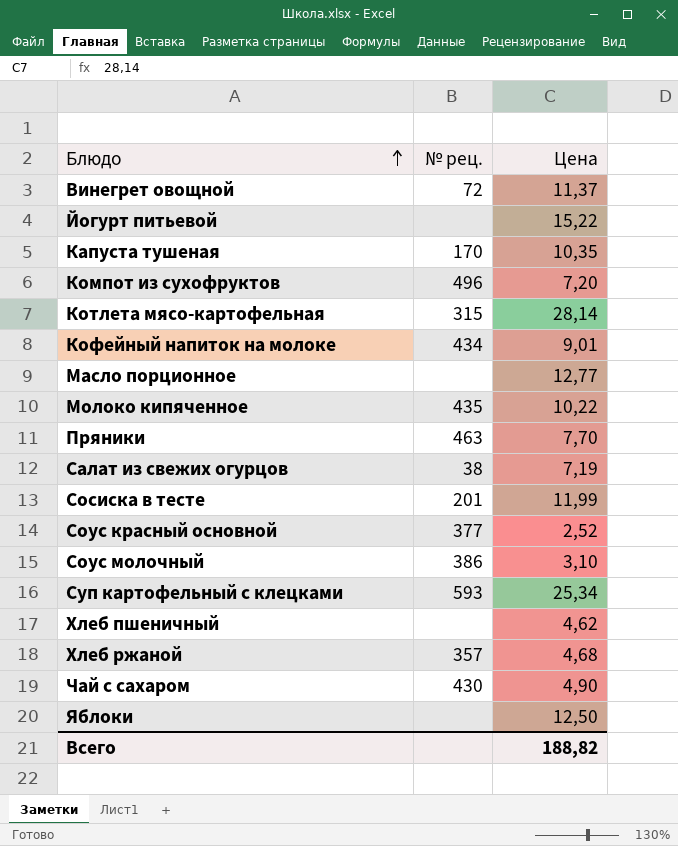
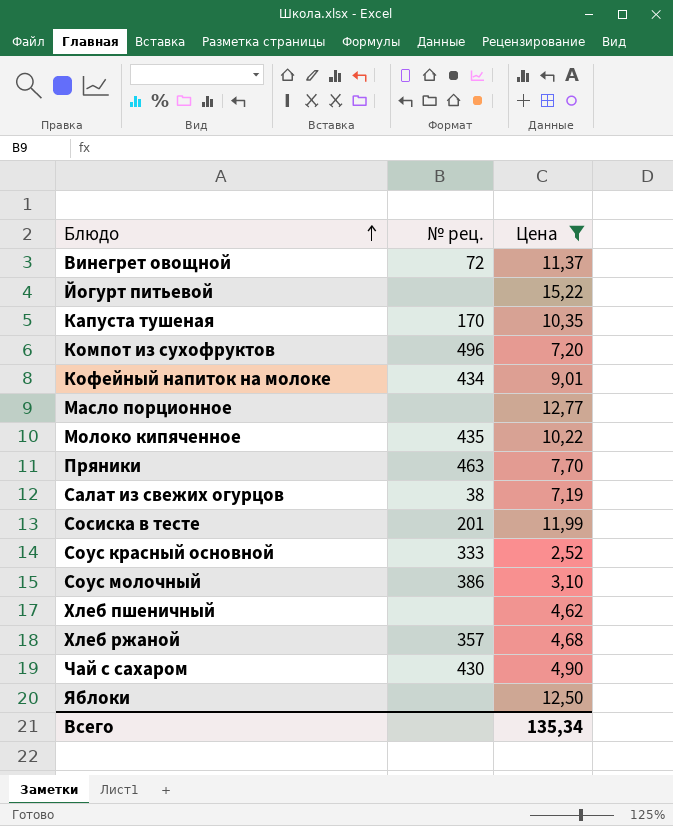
filter: none -> Цена <= 15,22
Соус красный основной | № рец.: 377 -> 333
Всего | Цена: 188,82 -> 135,34

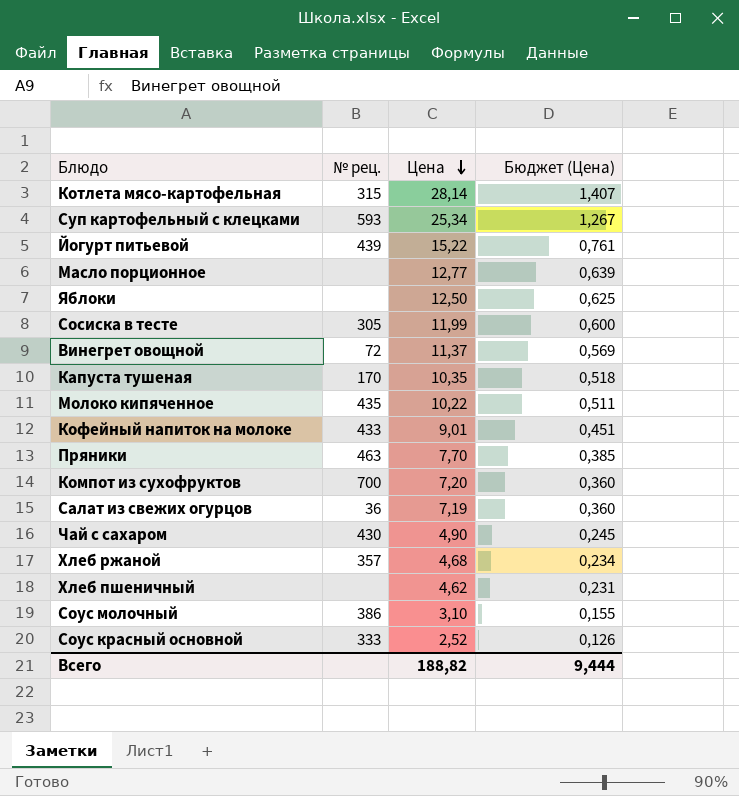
filter: Цена <= 15,22 -> none
row order: Блюдо ascending -> Цена descending
column Бюджет (Цена) | formula: none -> [Цена] * 0,05
Йогурт питьевой | № рец.: none -> 439
Сосиска в тесте | № рец.: 201 -> 305
Кофейный напиток на молоке | № рец.: 434 -> 433
Компот из сухофруктов | № рец.: 496 -> 700
Салат из свежих огурцов | № рец.: 38 -> 36
Всего | Цена: 135,34 -> 188,82

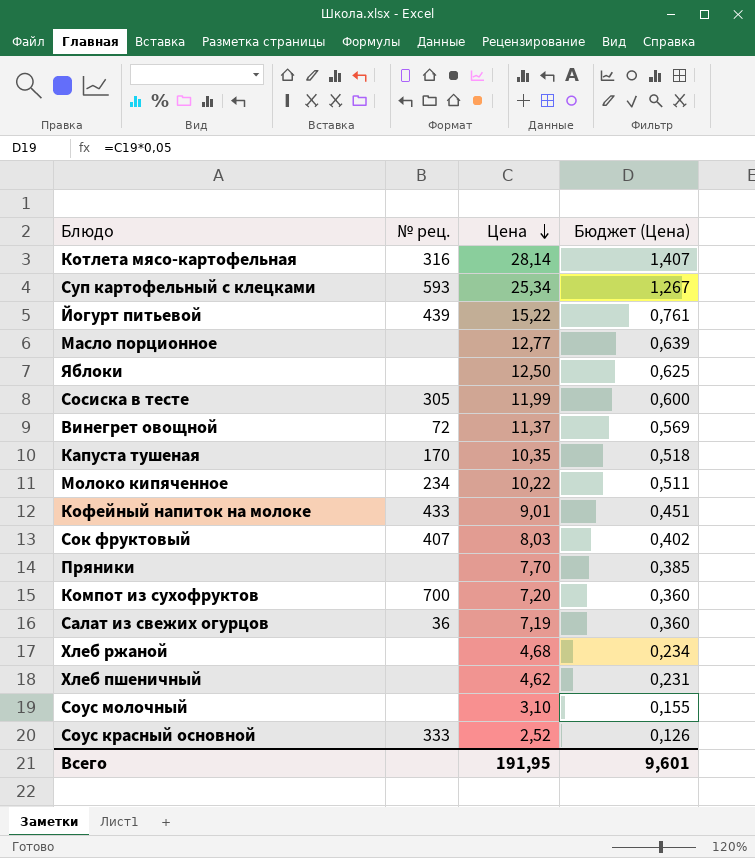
row Чай с сахаром: 430 | 4,90 | 0,245 -> none
Котлета мясо-картофельная | № рец.: 315 -> 316
Молоко кипяченное | № рец.: 435 -> 234
row Сок фруктовый: none -> 407 | 8,03 | 0,402
Пряники | № рец.: 463 -> none
Хлеб ржаной | № рец.: 357 -> none
Соус молочный | № рец.: 386 -> none
Всего | Цена: 188,82 -> 191,95
Всего | Бюджет (Цена): 9,444 -> 9,601

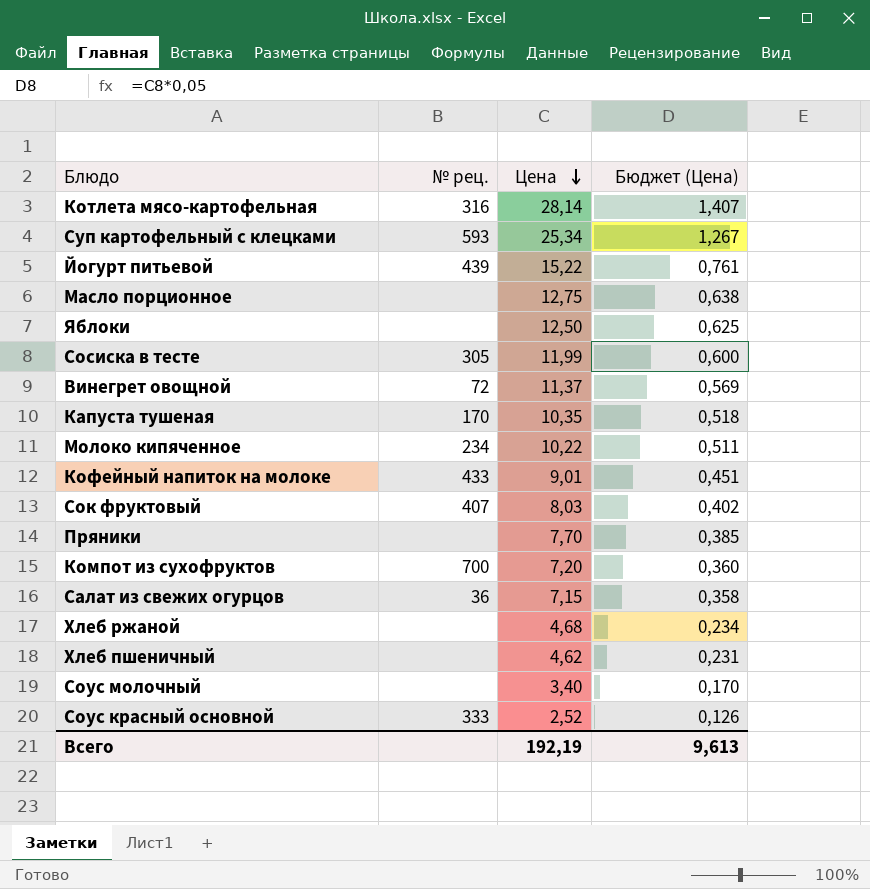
Масло порционное | Цена: 12,77 -> 12,75
Масло порционное | Бюджет (Цена): 0,639 -> 0,638
Салат из свежих огурцов | Цена: 7,19 -> 7,15
Салат из свежих огурцов | Бюджет (Цена): 0,360 -> 0,358
Соус молочный | Цена: 3,10 -> 3,40
Соус молочный | Бюджет (Цена): 0,155 -> 0,170
Всего | Цена: 191,95 -> 192,19
Всего | Бюджет (Цена): 9,601 -> 9,613

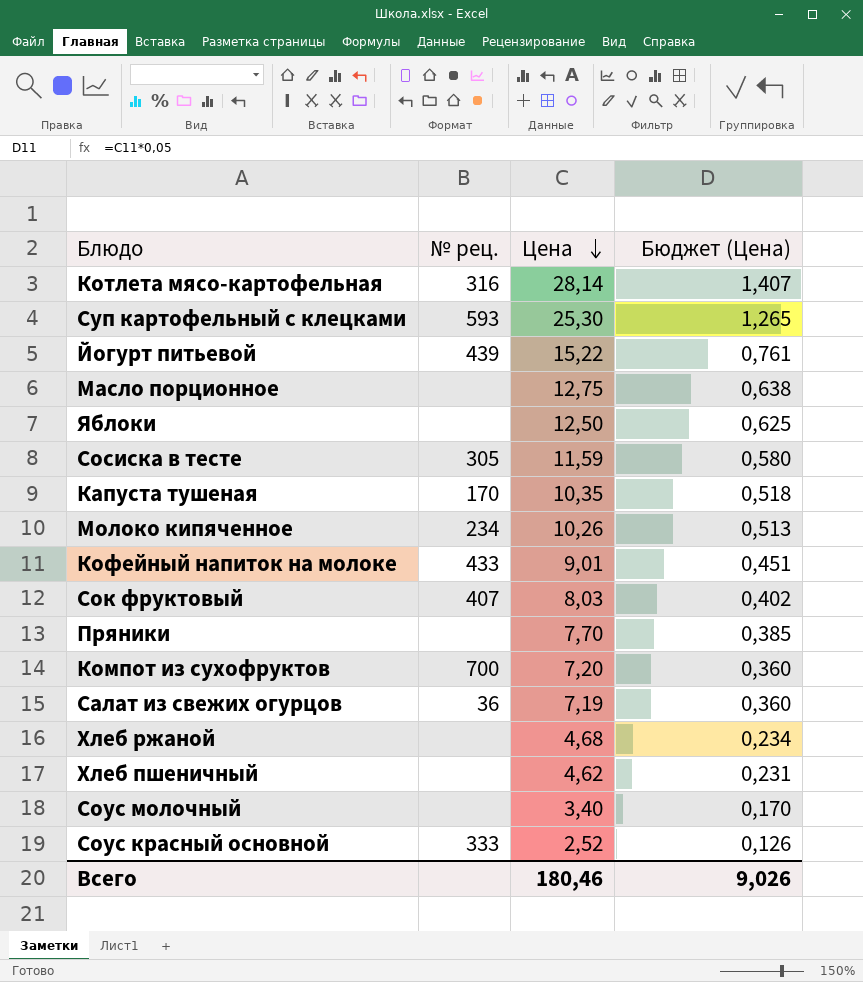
row Винегрет овощной: 72 | 11,37 | 0,569 -> none
Суп картофельный с клецками | Цена: 25,34 -> 25,30
Суп картофельный с клецками | Бюджет (Цена): 1,267 -> 1,265
Сосиска в тесте | Цена: 11,99 -> 11,59
Сосиска в тесте | Бюджет (Цена): 0,600 -> 0,580
Молоко кипяченное | Цена: 10,22 -> 10,26
Молоко кипяченное | Бюджет (Цена): 0,511 -> 0,513
Салат из свежих огурцов | Цена: 7,15 -> 7,19
Салат из свежих огурцов | Бюджет (Цена): 0,358 -> 0,360
Всего | Цена: 192,19 -> 180,46
Всего | Бюджет (Цена): 9,613 -> 9,026

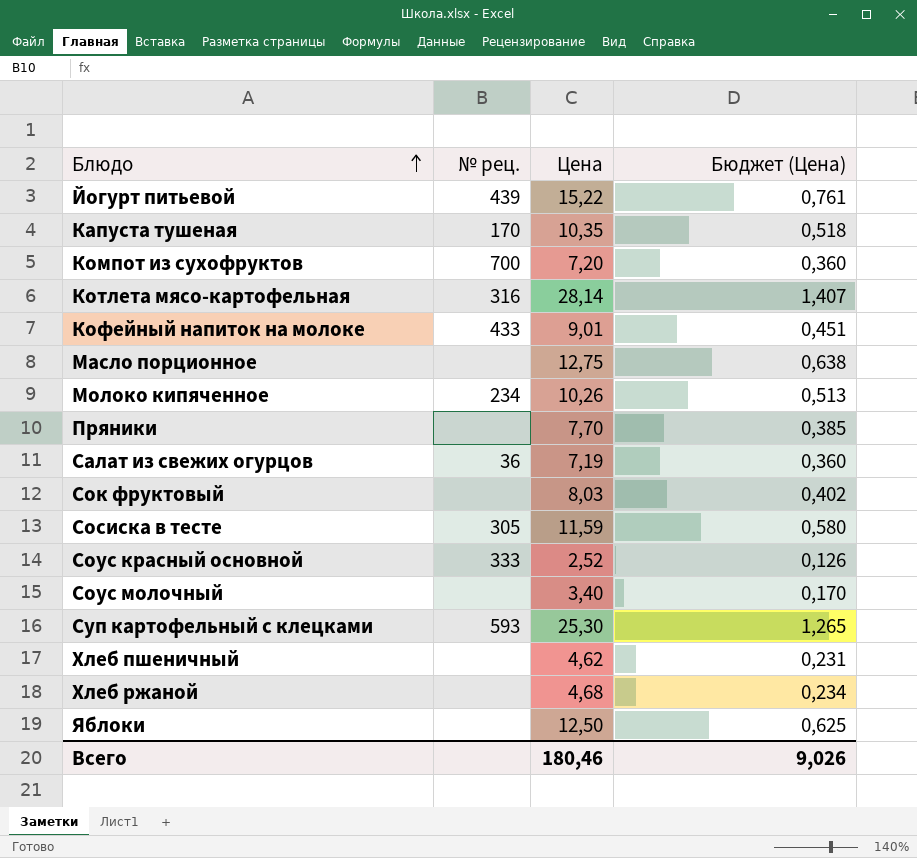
row order: Цена descending -> Блюдо ascending
Сок фруктовый | № рец.: 407 -> none

